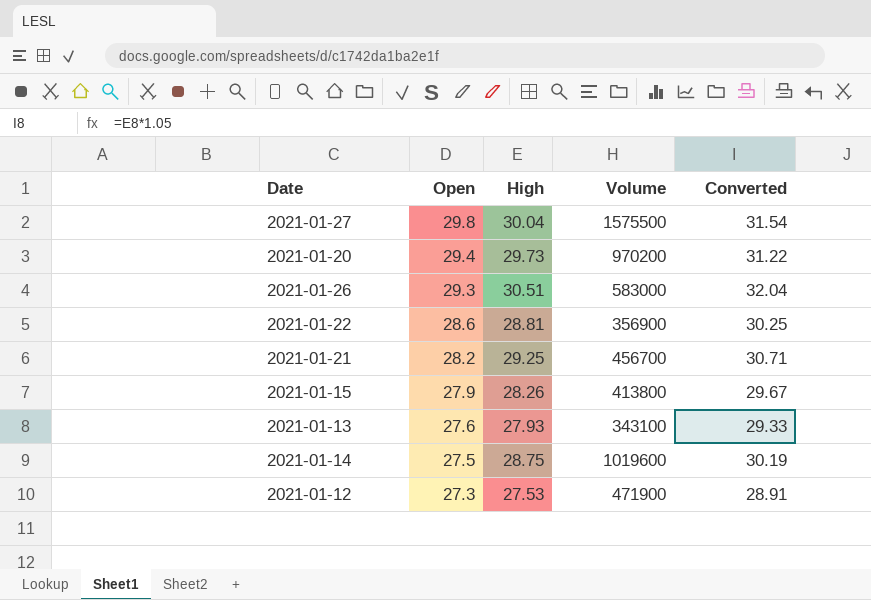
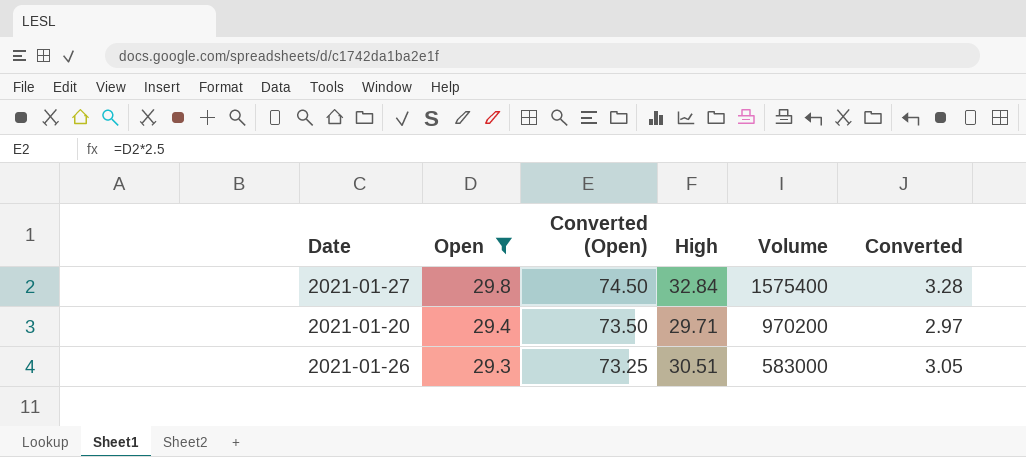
filter: none -> Open >= 29.3
column Converted (Open) | formula: none -> [Open] * 2.5
column Converted | formula: [High] * 1.05 -> [High] * 0.1
2021-01-27 | High: 30.04 -> 32.84
2021-01-27 | Volume: 1575500 -> 1575400
2021-01-20 | High: 29.73 -> 29.71

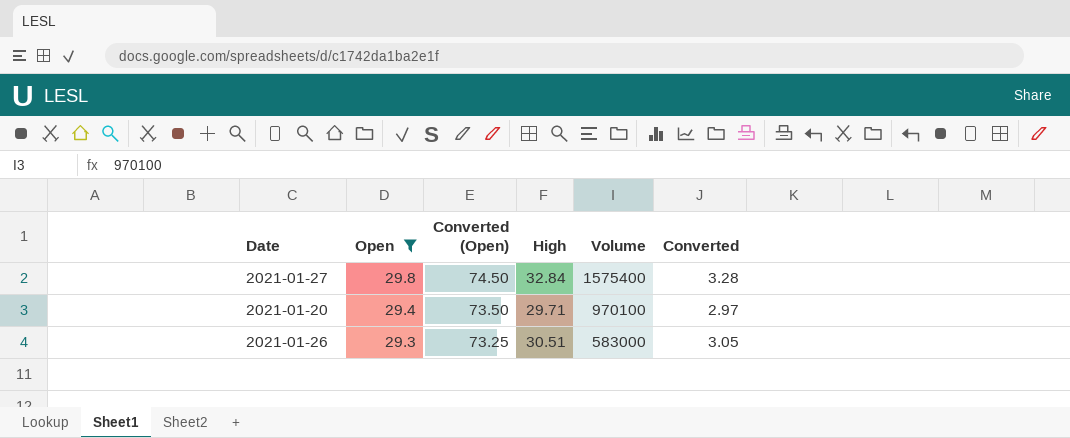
2021-01-20 | Volume: 970200 -> 970100

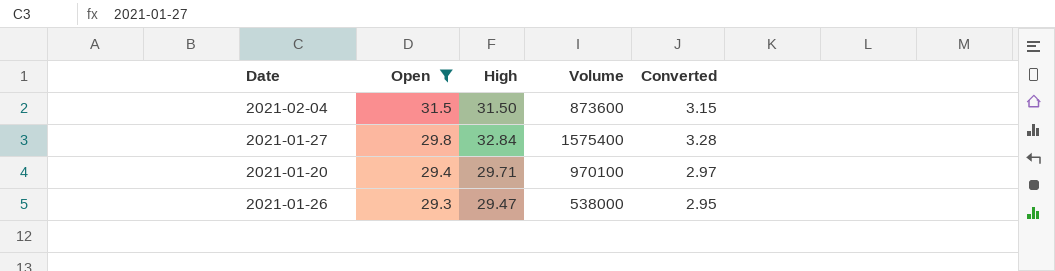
column Converted (Open) | formula: [Open] * 2.5 -> none
row 2021-02-04: none -> 31.5 | 31.50 | 873600 | 3.15
2021-01-26 | High: 30.51 -> 29.47
2021-01-26 | Volume: 583000 -> 538000
2021-01-26 | Converted: 3.05 -> 2.95

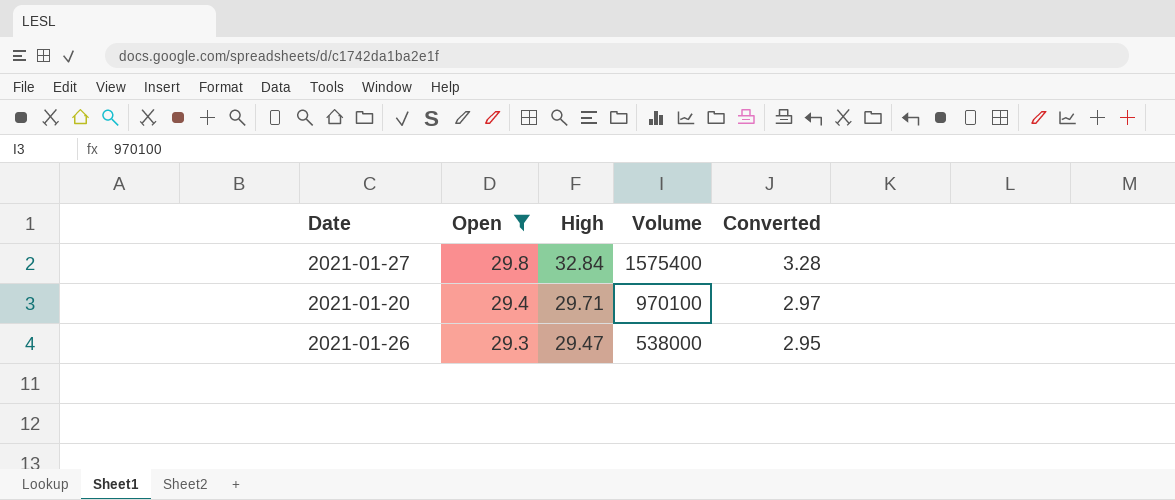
row 2021-02-04: 31.5 | 31.50 | 873600 | 3.15 -> none

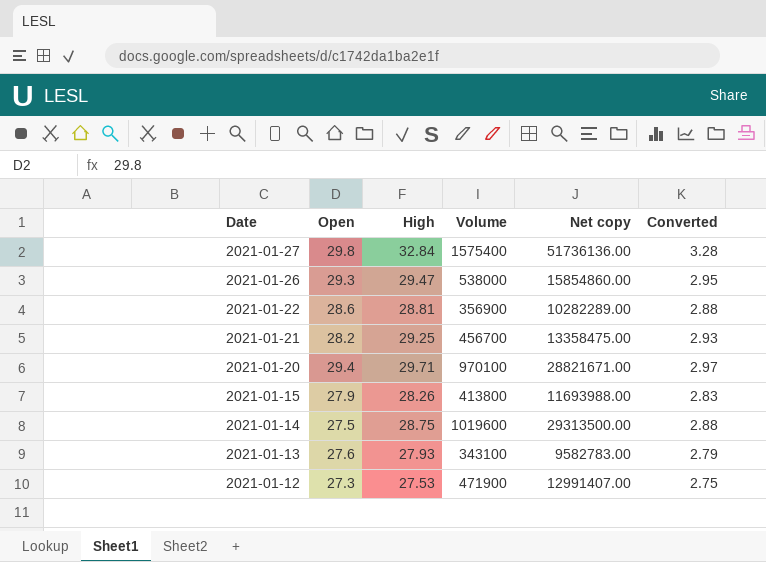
filter: Open >= 29.3 -> none
row order: Open descending -> Date descending
column Net copy | formula: none -> [High] * [Volume]

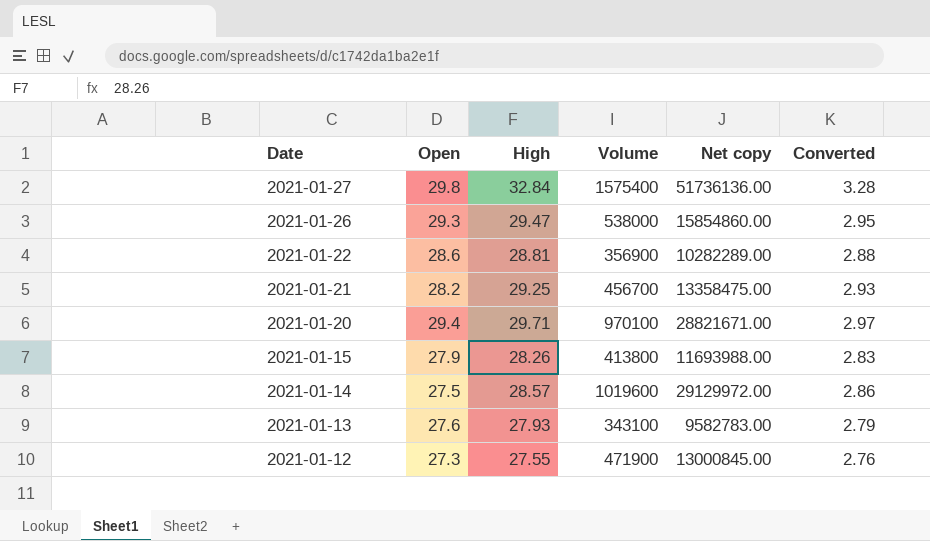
2021-01-14 | High: 28.75 -> 28.57
2021-01-14 | Net copy: 29313500.00 -> 29129972.00
2021-01-14 | Converted: 2.88 -> 2.86
2021-01-12 | High: 27.53 -> 27.55
2021-01-12 | Net copy: 12991407.00 -> 13000845.00
2021-01-12 | Converted: 2.75 -> 2.76

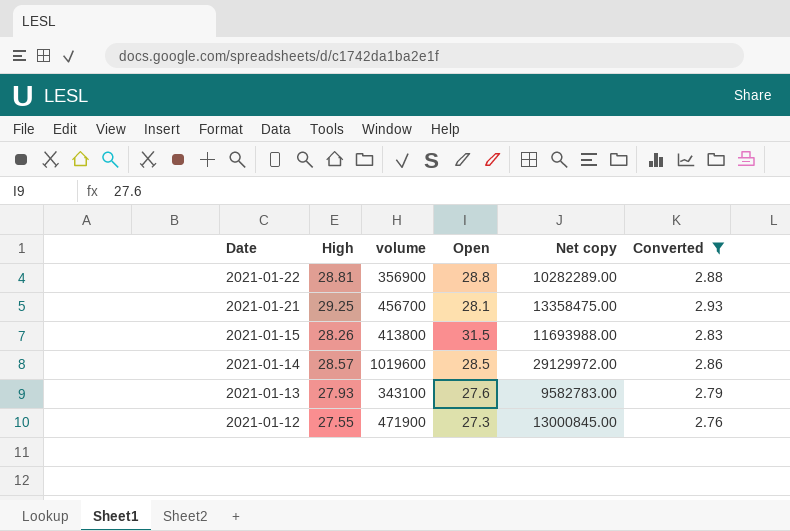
filter: none -> Converted <= 2.93
column name: Volume -> volume
column Open | position: 2 -> 4
2021-01-22 | Open: 28.6 -> 28.8
2021-01-21 | Open: 28.2 -> 28.1
2021-01-15 | Open: 27.9 -> 31.5
2021-01-14 | Open: 27.5 -> 28.5

